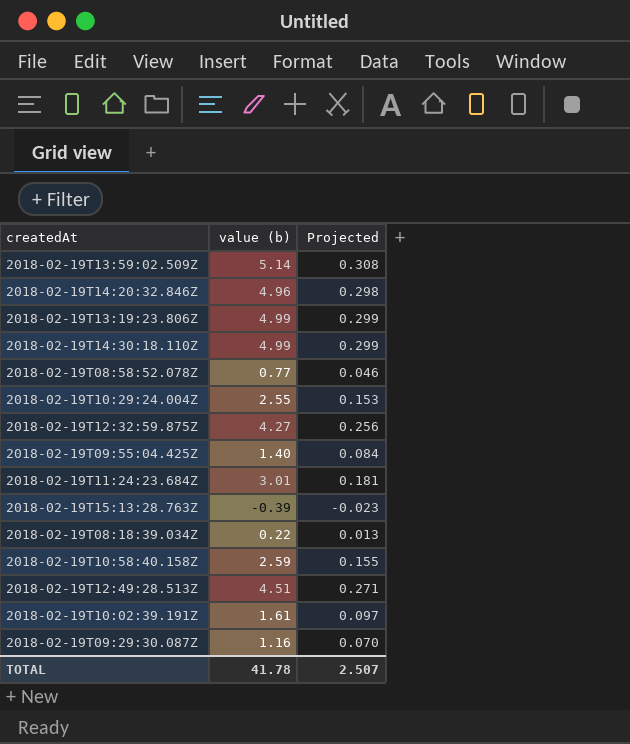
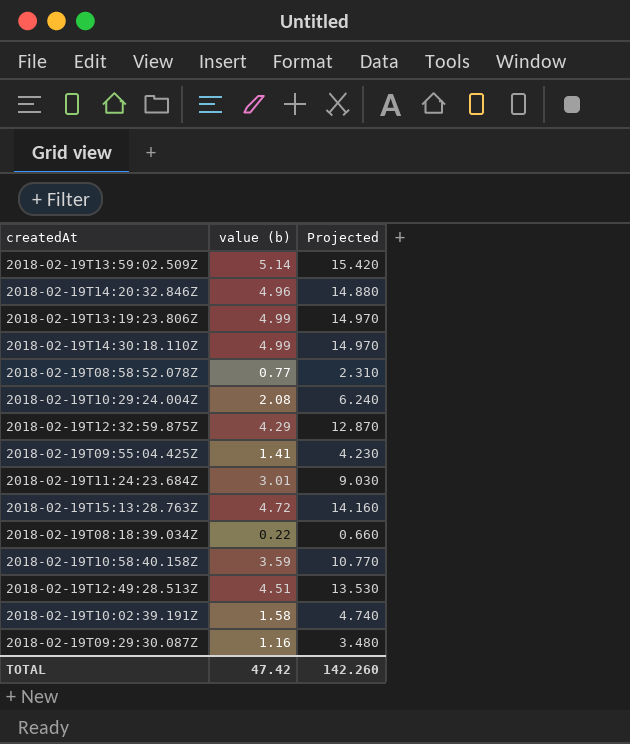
column Projected | formula: [value (b)] * 0.06 -> [value (b)] * 3
2018-02-19T10:29:24.004Z | value (b): 2.55 -> 2.08
2018-02-19T12:32:59.875Z | value (b): 4.27 -> 4.29
2018-02-19T09:55:04.425Z | value (b): 1.40 -> 1.41
2018-02-19T15:13:28.763Z | value (b): -0.39 -> 4.72
2018-02-19T10:58:40.158Z | value (b): 2.59 -> 3.59
2018-02-19T10:02:39.191Z | value (b): 1.61 -> 1.58
TOTAL | value (b): 41.78 -> 47.42
TOTAL | Projected: 2.507 -> 142.260

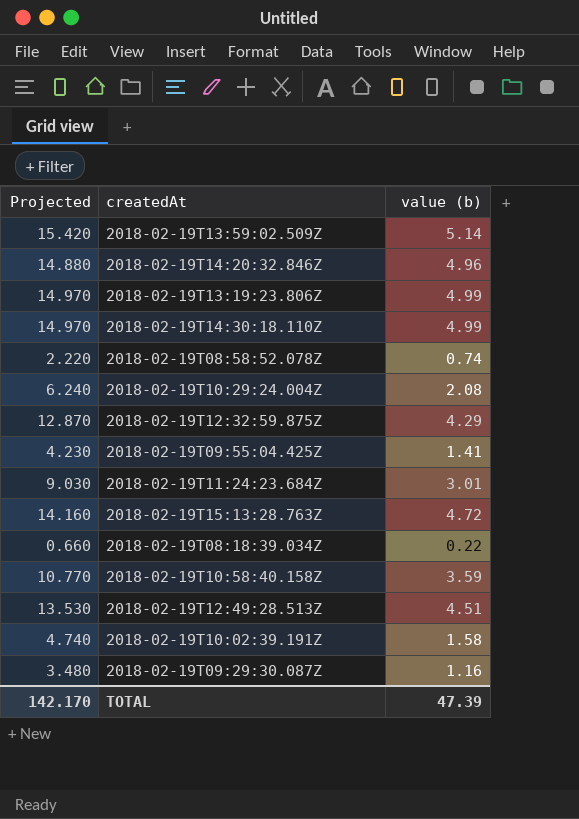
column Projected | position: 3 -> 1
2018-02-19T08:58:52.078Z | Projected: 2.310 -> 2.220
2018-02-19T08:58:52.078Z | value (b): 0.77 -> 0.74
TOTAL | Projected: 142.260 -> 142.170
TOTAL | value (b): 47.42 -> 47.39

